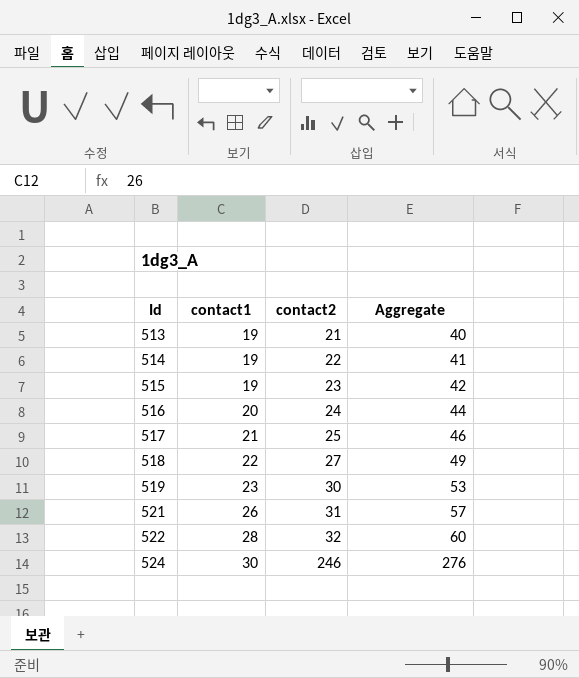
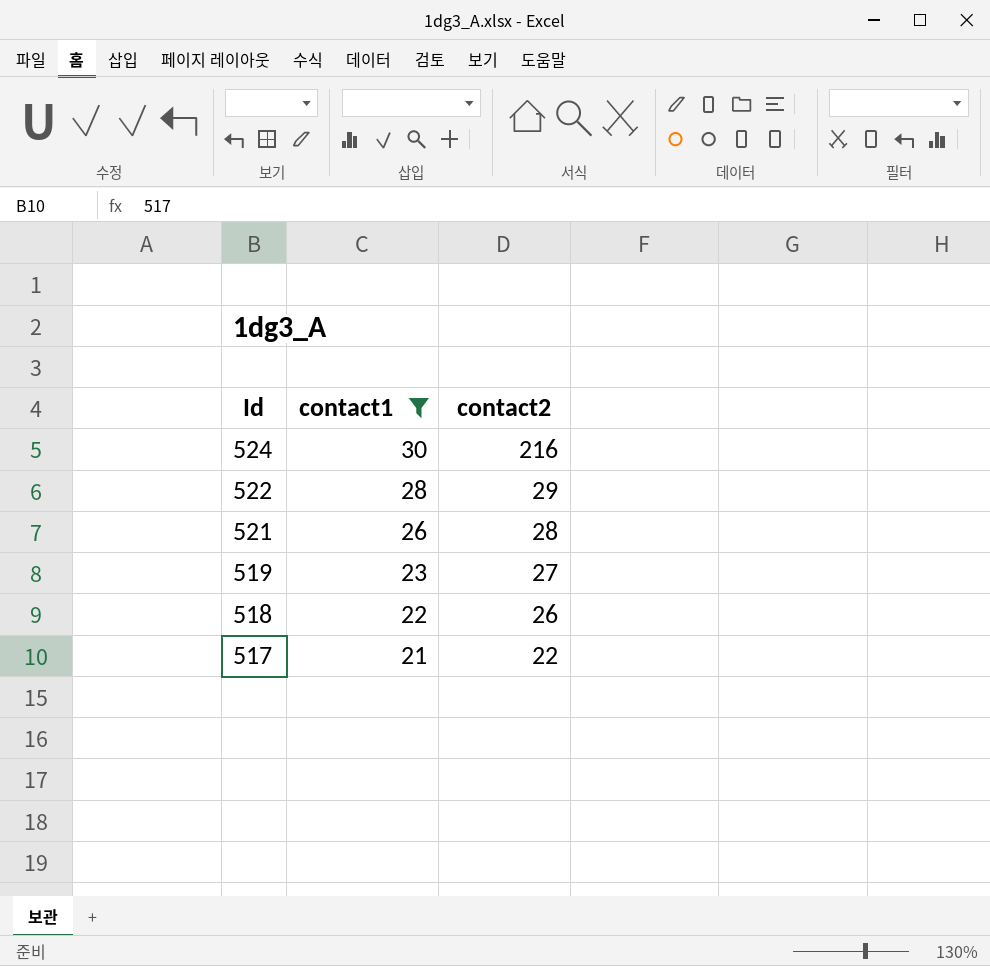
filter: none -> contact1 >= 21
row order: Id ascending -> Id descending
column Aggregate | formula: [contact1] + [contact2] -> none
524 | contact2: 246 -> 216
522 | contact2: 32 -> 29
521 | contact2: 31 -> 28
519 | contact2: 30 -> 27
518 | contact2: 27 -> 26
517 | contact2: 25 -> 22

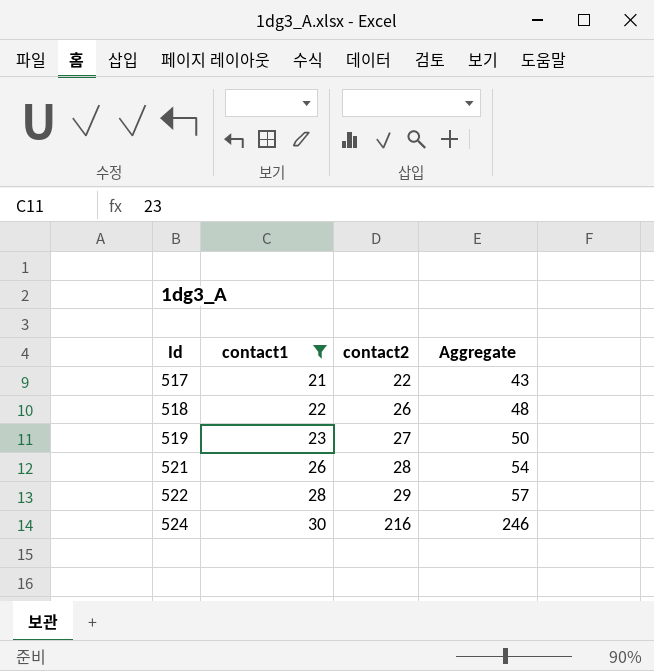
row order: Id descending -> Id ascending
column Aggregate | formula: none -> [contact1] + [contact2]

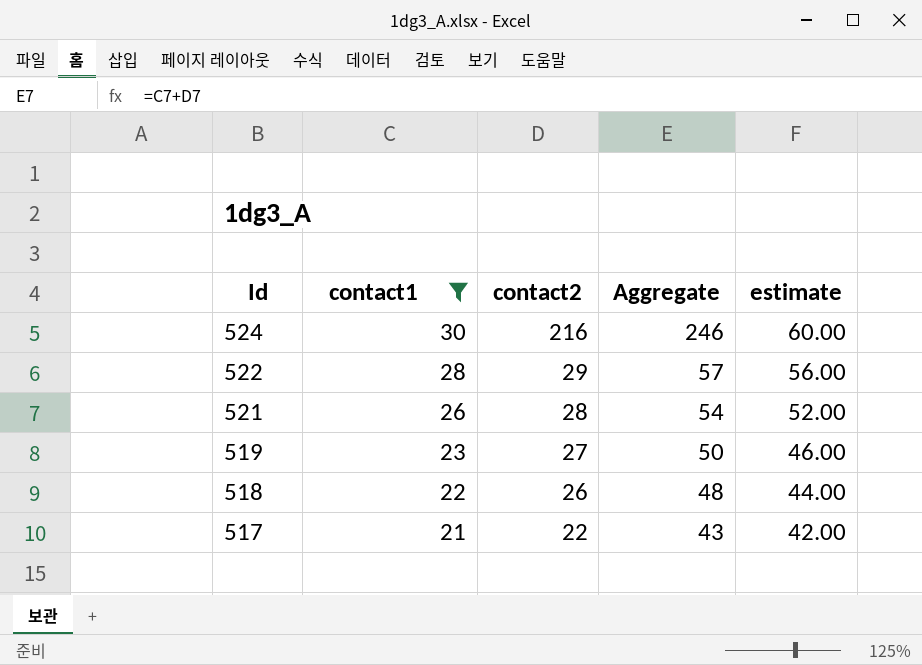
row order: Id ascending -> Id descending
column estimate | formula: none -> [contact1] * 2

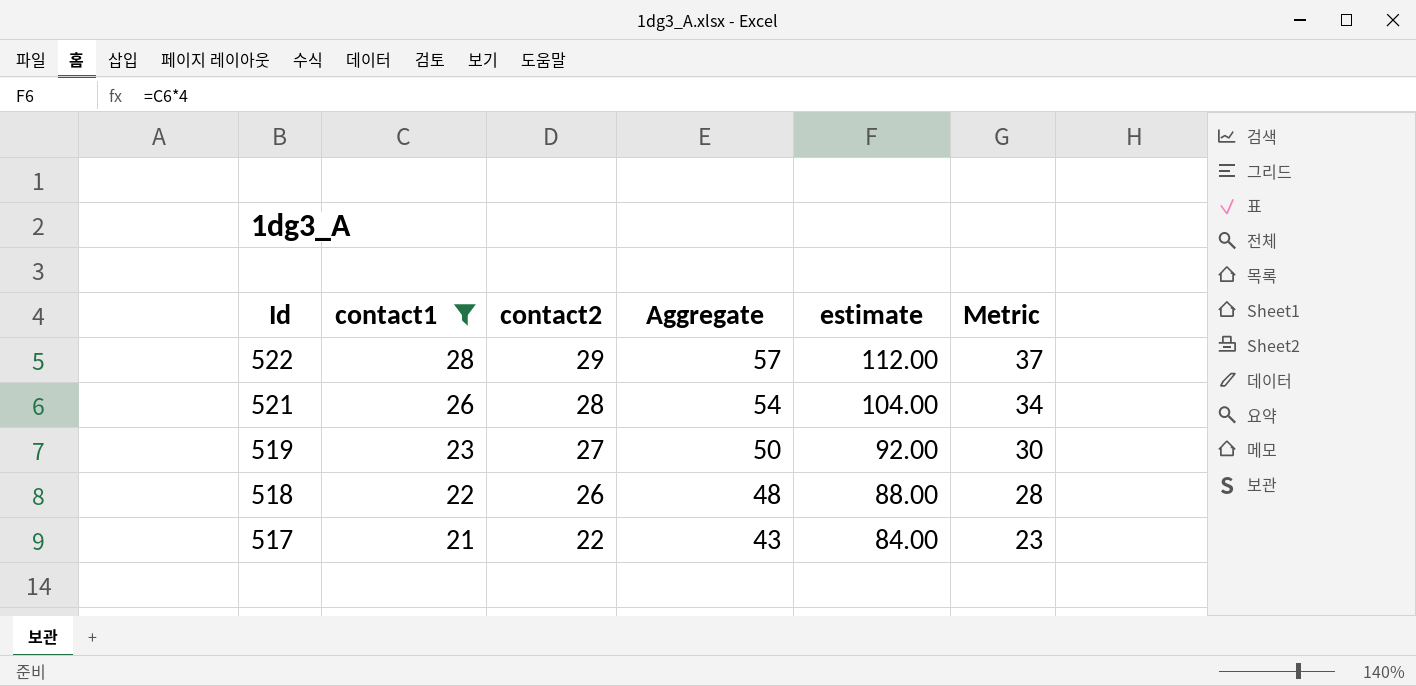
column estimate | formula: [contact1] * 2 -> [contact1] * 4
column Metric | formula: none -> [Aggregate] - 20
row 524: 30 | 216 | 246 | 60.00 -> none

